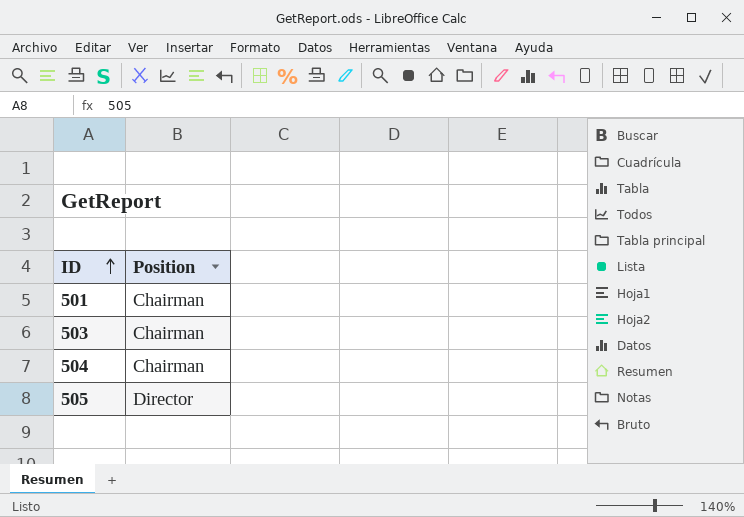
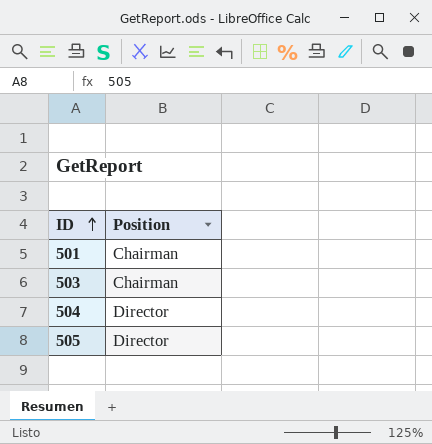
504 | Position: Chairman -> Director

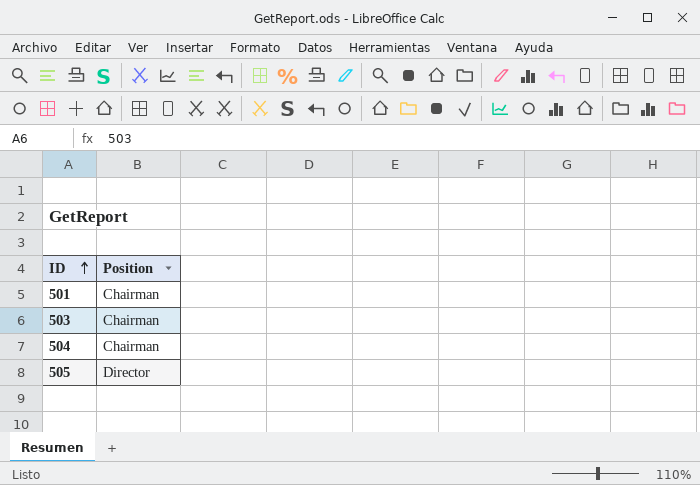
504 | Position: Director -> Chairman

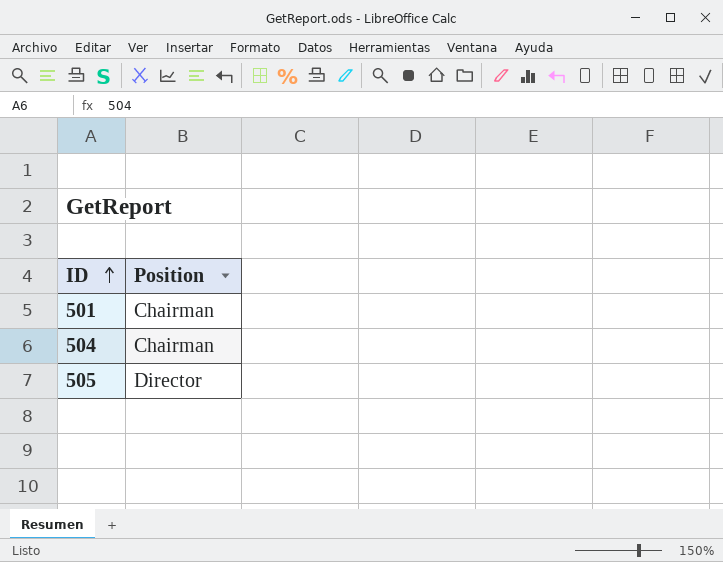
row 503: Chairman -> none

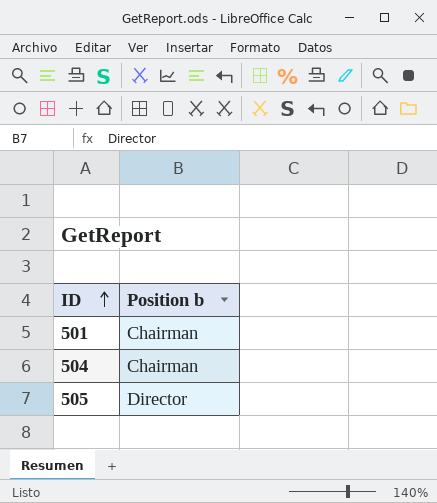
column name: Position -> Position b

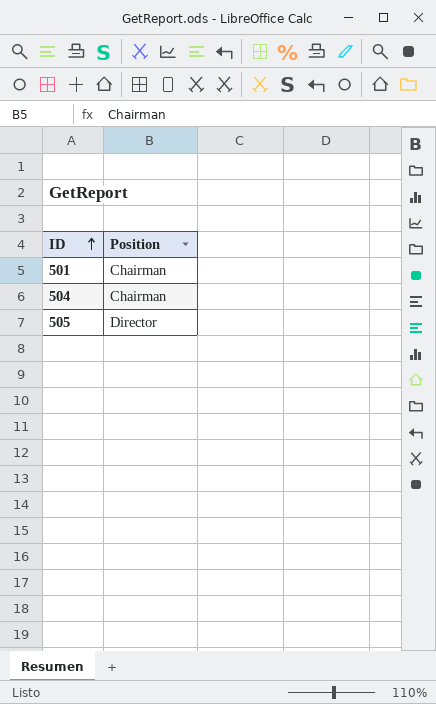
column name: Position b -> Position

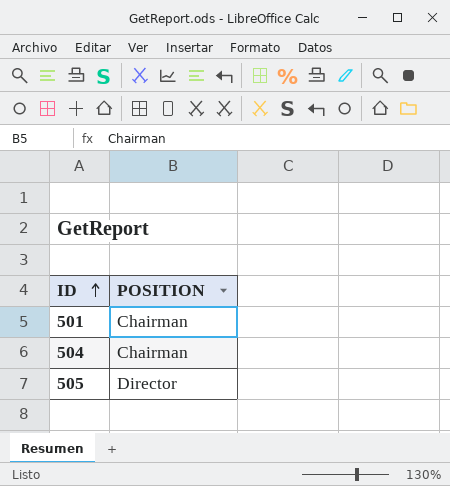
column name: Position -> POSITION

